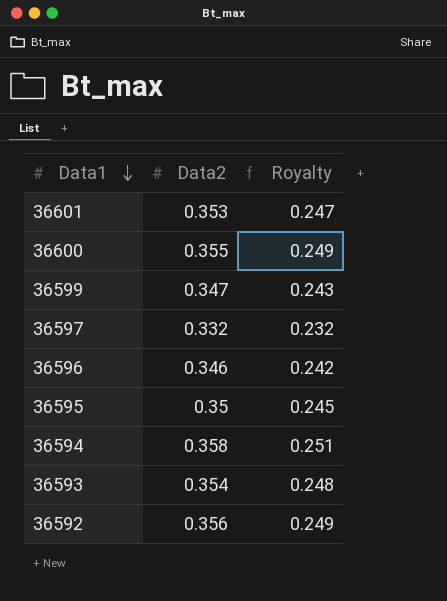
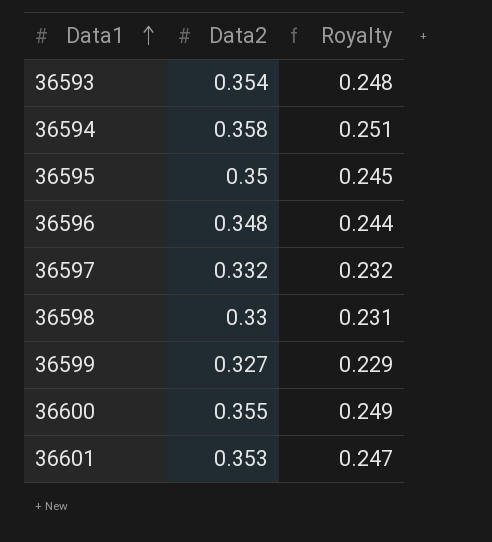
row order: Data1 descending -> Data1 ascending
row 36592: 0.356 | 0.249 -> none
36596 | Data2: 0.346 -> 0.348
36596 | Royalty: 0.242 -> 0.244
row 36598: none -> 0.33 | 0.231
36599 | Data2: 0.347 -> 0.327
36599 | Royalty: 0.243 -> 0.229

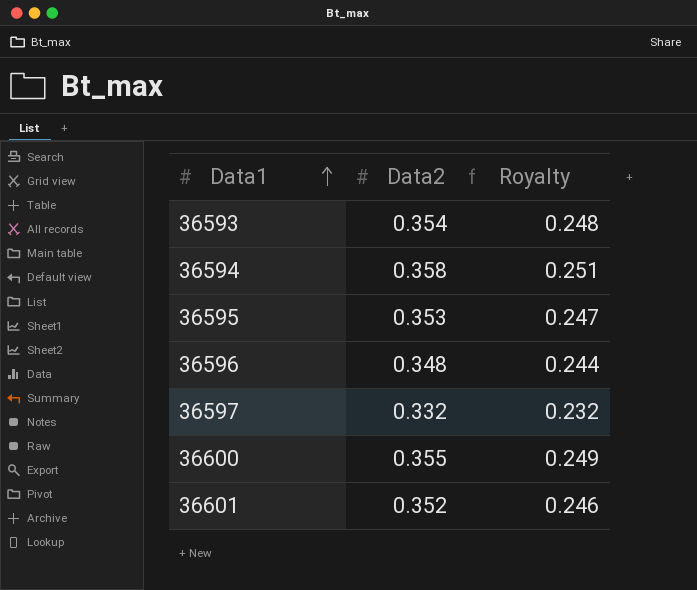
row 36598: 0.33 | 0.231 -> none
row 36599: 0.327 | 0.229 -> none
36595 | Data2: 0.35 -> 0.353
36595 | Royalty: 0.245 -> 0.247
36601 | Data2: 0.353 -> 0.352
36601 | Royalty: 0.247 -> 0.246

